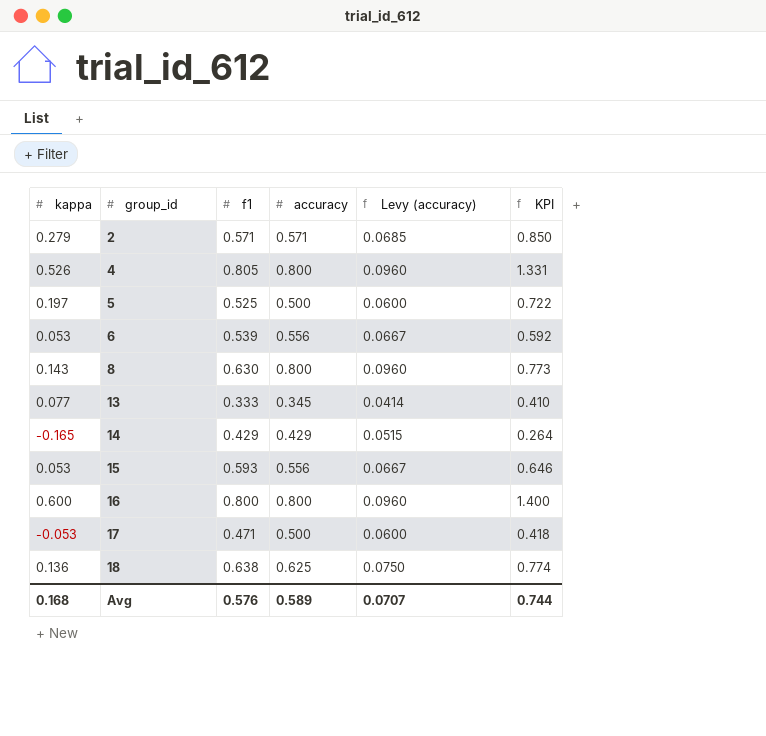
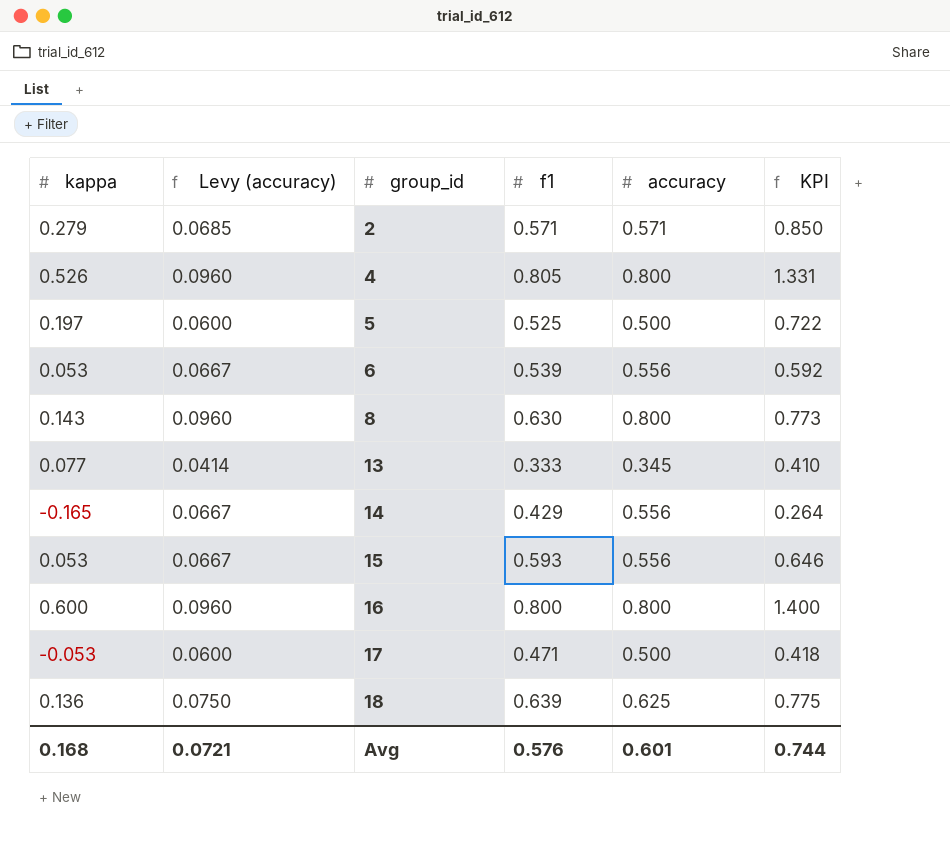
column Levy (accuracy) | position: 5 -> 2
14 | Levy (accuracy): 0.0515 -> 0.0667
14 | accuracy: 0.429 -> 0.556
18 | f1: 0.638 -> 0.639
18 | KPI: 0.774 -> 0.775
Avg | Levy (accuracy): 0.0707 -> 0.0721
Avg | accuracy: 0.589 -> 0.601

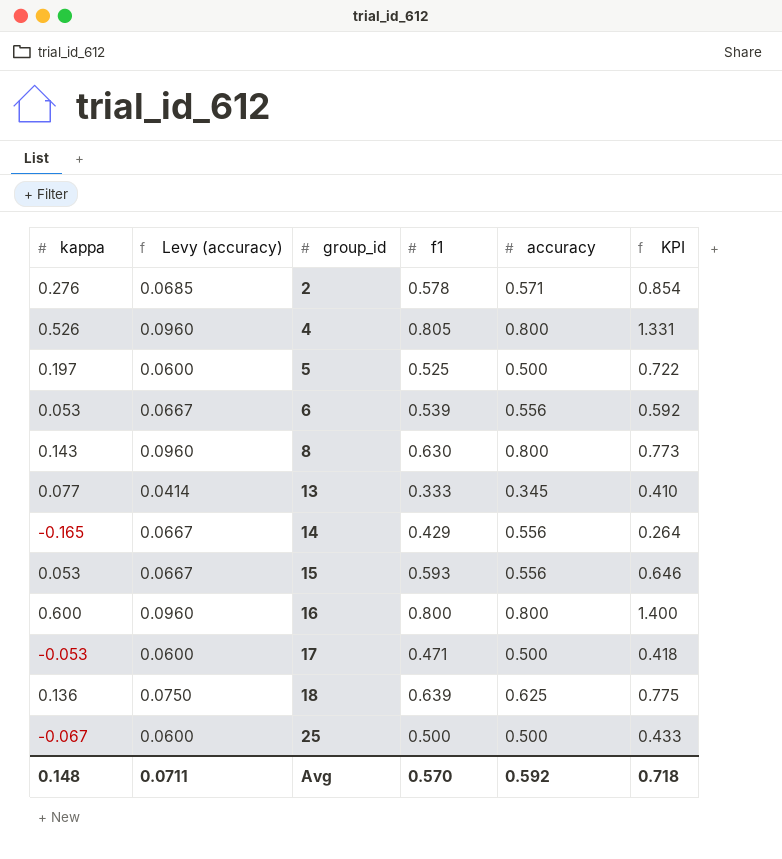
2 | kappa: 0.279 -> 0.276
2 | f1: 0.571 -> 0.578
2 | KPI: 0.850 -> 0.854
row 25: none -> -0.067 | 0.0600 | 0.500 | 0.500 | 0.433
Avg | kappa: 0.168 -> 0.148
Avg | Levy (accuracy): 0.0721 -> 0.0711
Avg | f1: 0.576 -> 0.570
Avg | accuracy: 0.601 -> 0.592
Avg | KPI: 0.744 -> 0.718

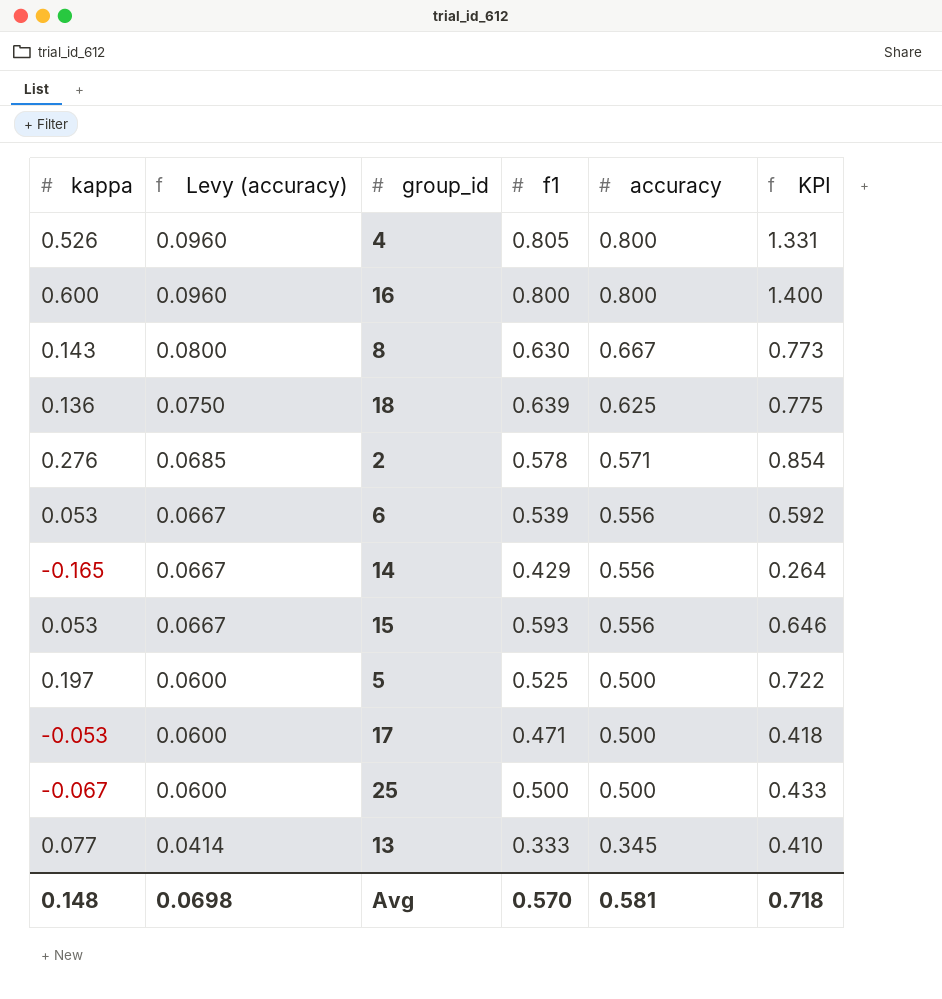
row order: group_id ascending -> Levy (accuracy) descending
8 | Levy (accuracy): 0.0960 -> 0.0800
8 | accuracy: 0.800 -> 0.667
Avg | Levy (accuracy): 0.0711 -> 0.0698
Avg | accuracy: 0.592 -> 0.581

